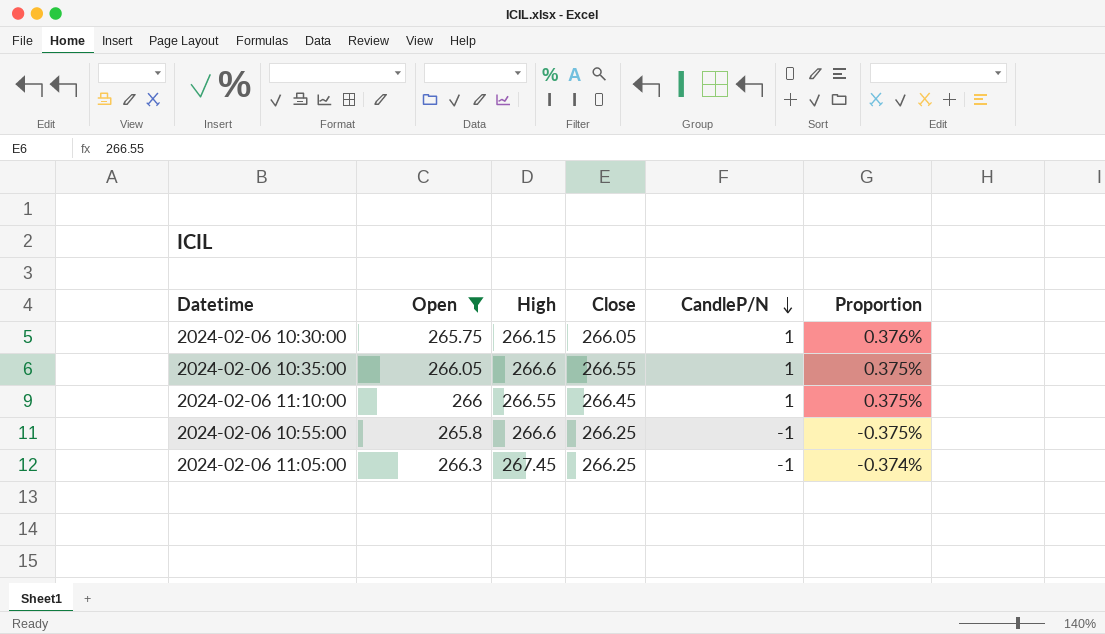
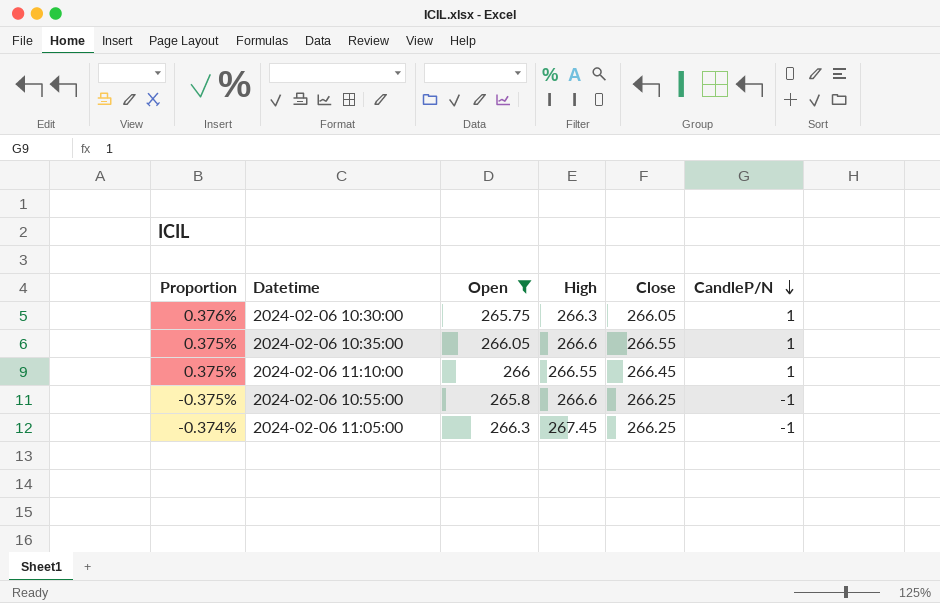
column Proportion | position: 6 -> 1
2024-02-06 10:30:00 | High: 266.15 -> 266.3

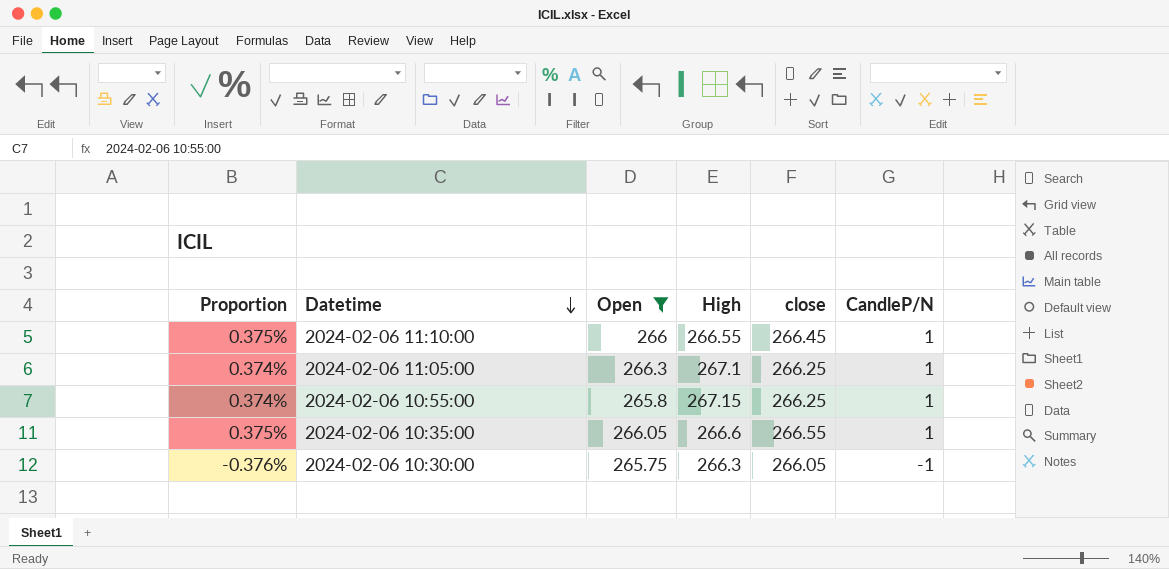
row order: CandleP/N descending -> Datetime descending
column name: Close -> close
2024-02-06 11:05:00 | Proportion: -0.374% -> 0.374%
2024-02-06 11:05:00 | High: 267.45 -> 267.1
2024-02-06 11:05:00 | CandleP/N: -1 -> 1
2024-02-06 10:55:00 | Proportion: -0.375% -> 0.374%
2024-02-06 10:55:00 | High: 266.6 -> 267.15
2024-02-06 10:55:00 | CandleP/N: -1 -> 1
2024-02-06 10:30:00 | Proportion: 0.376% -> -0.376%
2024-02-06 10:30:00 | CandleP/N: 1 -> -1

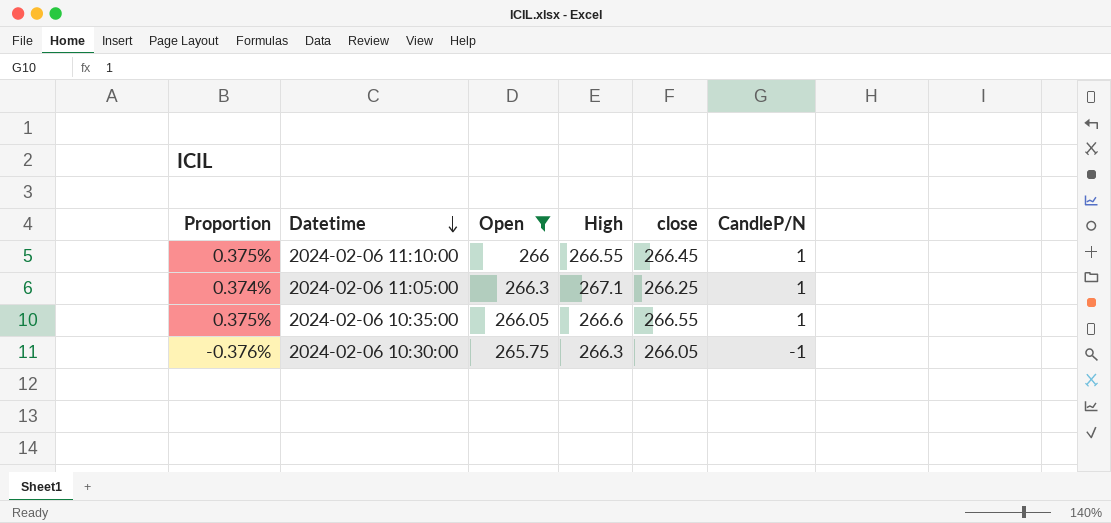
row 2024-02-06 10:55:00: 0.374% | 265.8 | 267.15 | 266.25 | 1 -> none

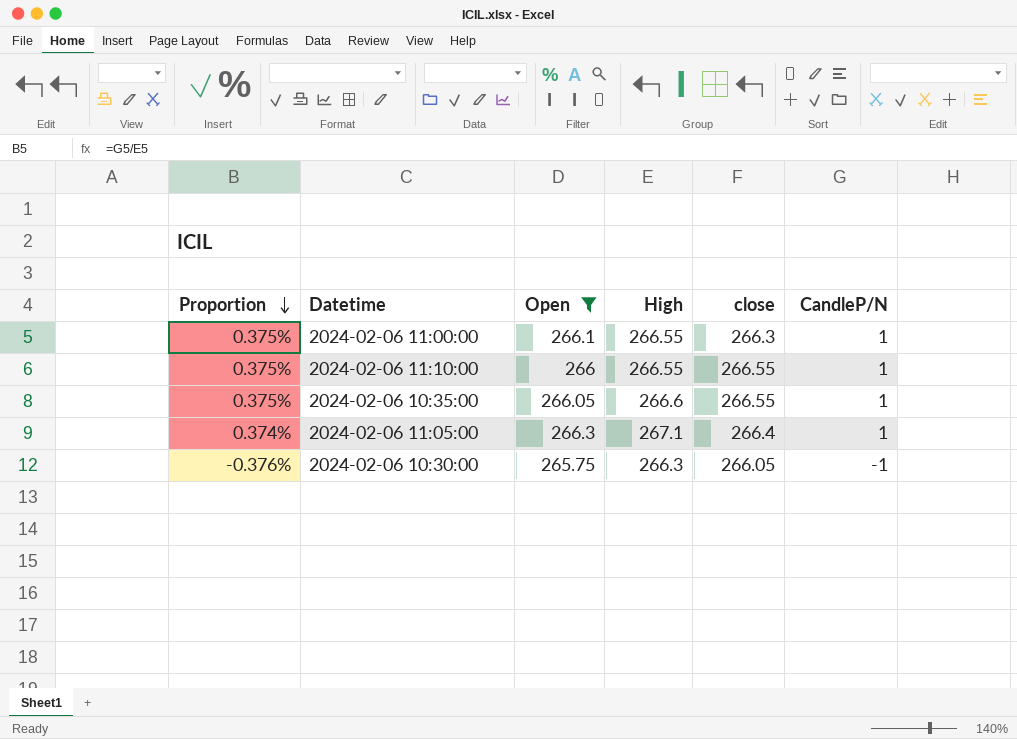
row order: Datetime descending -> Proportion descending
row 2024-02-06 11:00:00: none -> 0.375% | 266.1 | 266.55 | 266.3 | 1
2024-02-06 11:10:00 | close: 266.45 -> 266.55
2024-02-06 11:05:00 | close: 266.25 -> 266.4

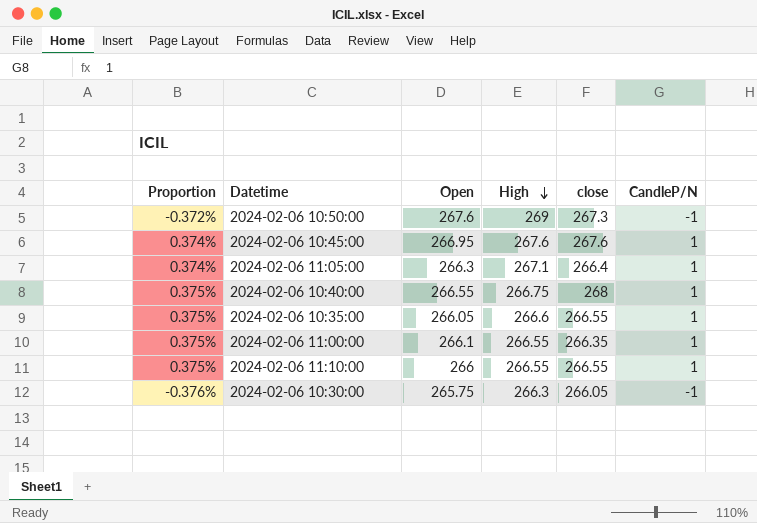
filter: Open <= 266.3 -> none
row order: Proportion descending -> High descending
2024-02-06 11:00:00 | close: 266.3 -> 266.35

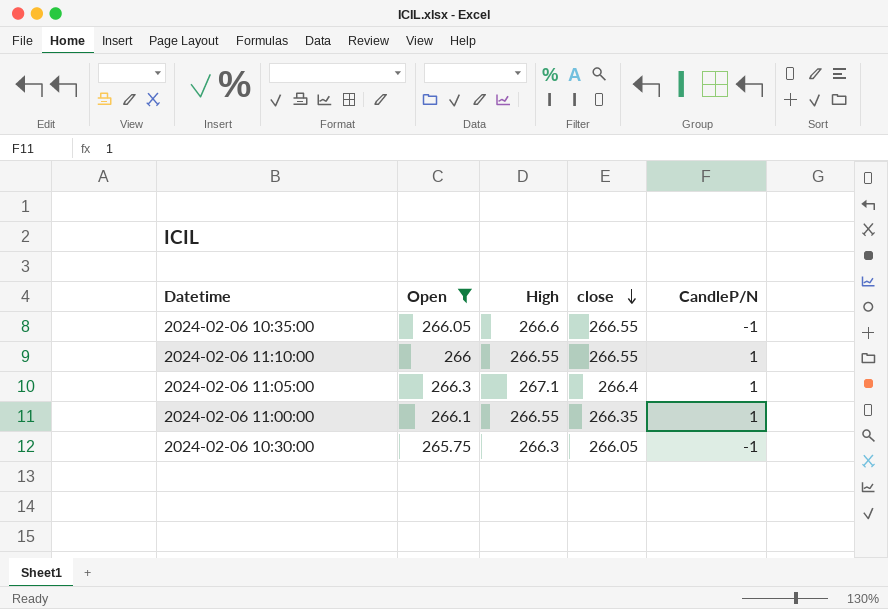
filter: none -> Open <= 266.3
row order: High descending -> close descending
column Proportion | formula: [CandleP/N] / [High] -> none
2024-02-06 10:35:00 | CandleP/N: 1 -> -1

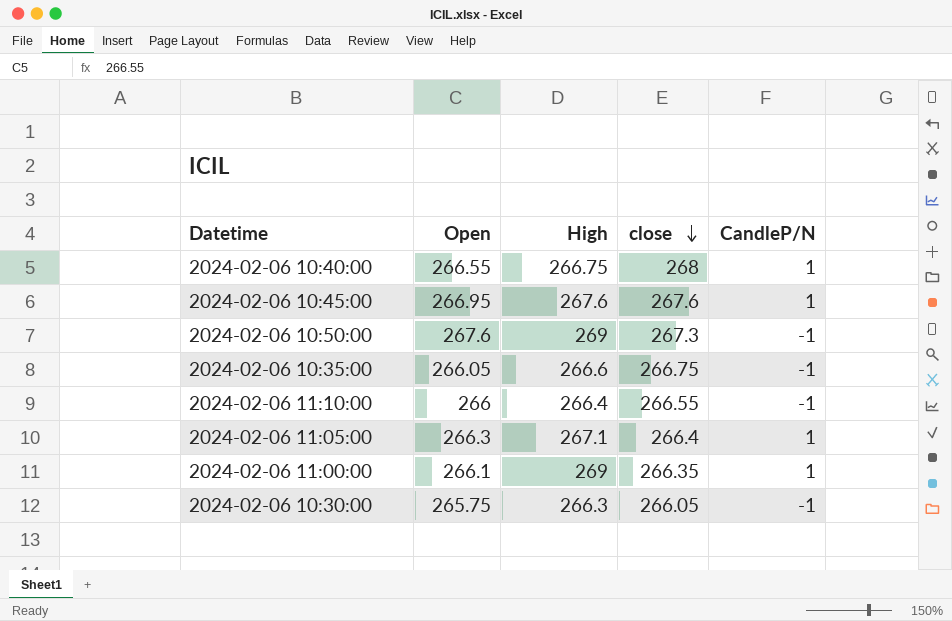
filter: Open <= 266.3 -> none
2024-02-06 10:35:00 | close: 266.55 -> 266.75
2024-02-06 11:10:00 | High: 266.55 -> 266.4
2024-02-06 11:10:00 | CandleP/N: 1 -> -1
2024-02-06 11:00:00 | High: 266.55 -> 269

